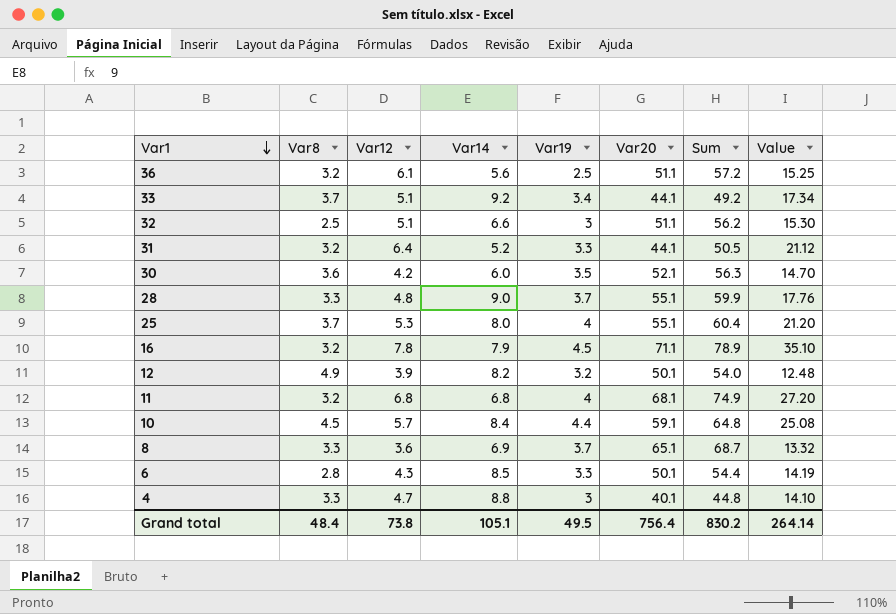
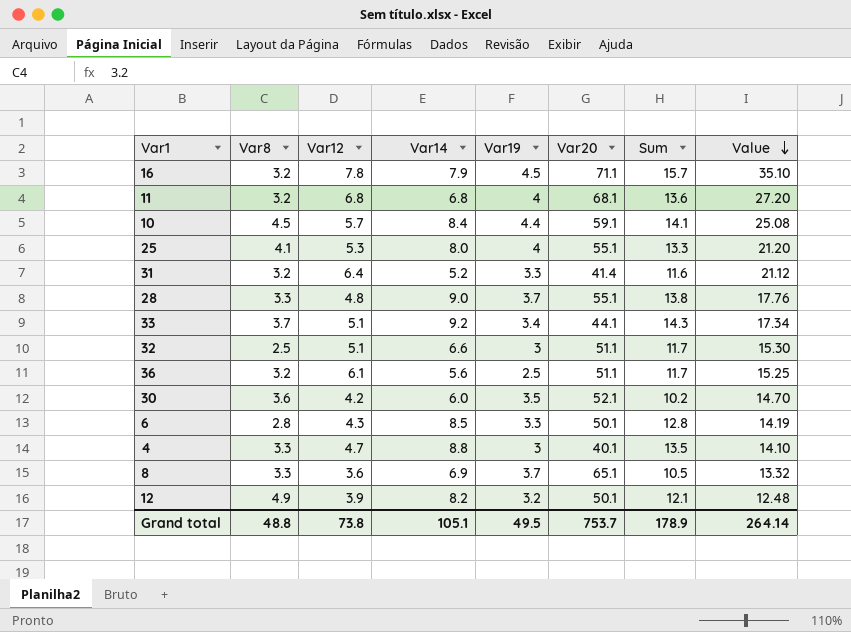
row order: Var1 descending -> Value descending
column Sum | formula: [Var12] + [Var20] -> [Var12] + [Var14]
25 | Var8: 3.7 -> 4.1
31 | Var20: 44.1 -> 41.4
Grand total | Var8: 48.4 -> 48.8
Grand total | Var20: 756.4 -> 753.7
Grand total | Sum: 830.2 -> 178.9

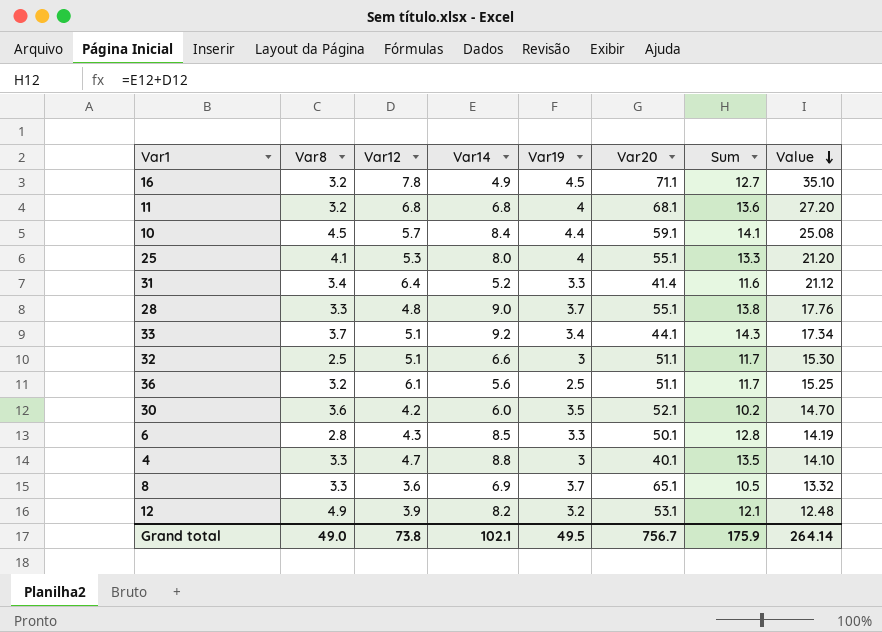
16 | Var14: 7.9 -> 4.9
16 | Sum: 15.7 -> 12.7
31 | Var8: 3.2 -> 3.4
12 | Var20: 50.1 -> 53.1
Grand total | Var8: 48.8 -> 49.0
Grand total | Var14: 105.1 -> 102.1
Grand total | Var20: 753.7 -> 756.7
Grand total | Sum: 178.9 -> 175.9

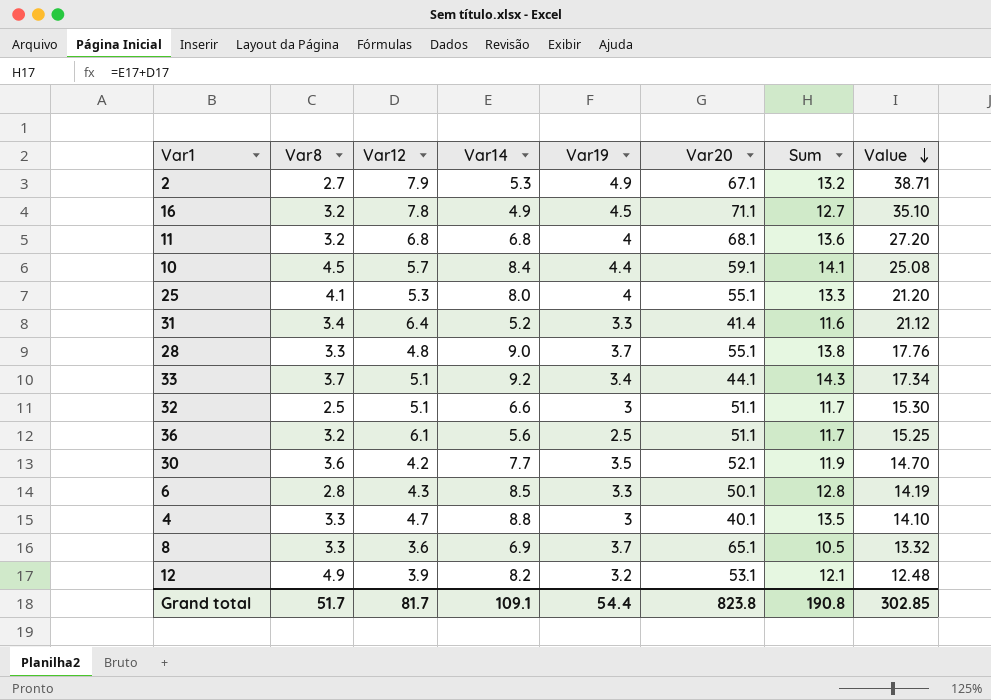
row 2: none -> 2.7 | 7.9 | 5.3 | 4.9 | 67.1 | 13.2 | 38.71
30 | Var14: 6.0 -> 7.7
30 | Sum: 10.2 -> 11.9
Grand total | Var8: 49.0 -> 51.7
Grand total | Var12: 73.8 -> 81.7
Grand total | Var14: 102.1 -> 109.1
Grand total | Var19: 49.5 -> 54.4
Grand total | Var20: 756.7 -> 823.8
Grand total | Sum: 175.9 -> 190.8
Grand total | Value: 264.14 -> 302.85

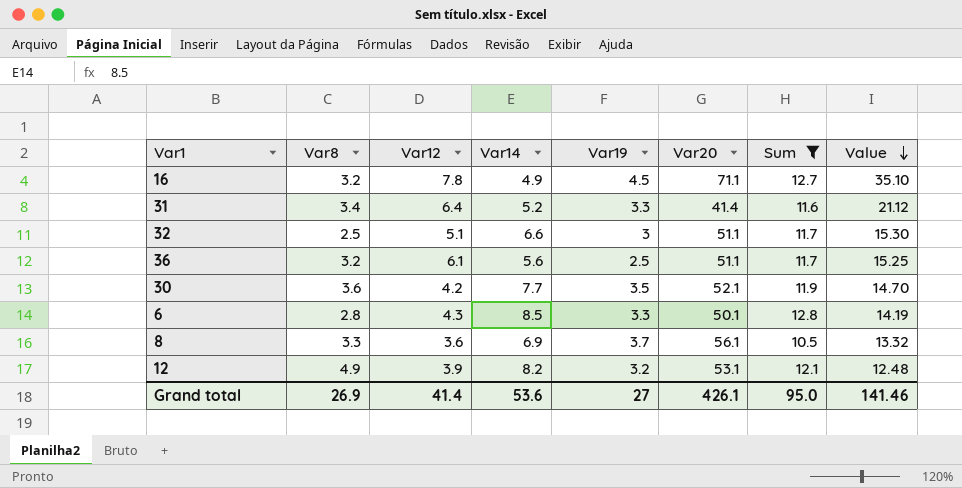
filter: none -> Sum <= 12.8
8 | Var20: 65.1 -> 56.1
Grand total | Var8: 51.7 -> 26.9
Grand total | Var12: 81.7 -> 41.4
Grand total | Var14: 109.1 -> 53.6
Grand total | Var19: 54.4 -> 27
Grand total | Var20: 823.8 -> 426.1
Grand total | Sum: 190.8 -> 95.0
Grand total | Value: 302.85 -> 141.46

